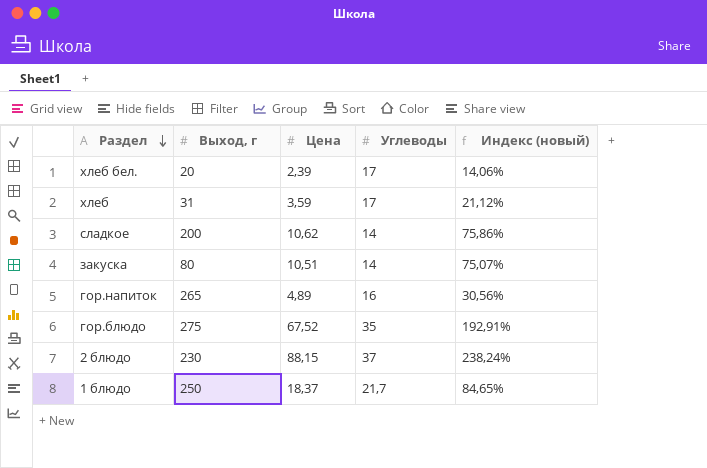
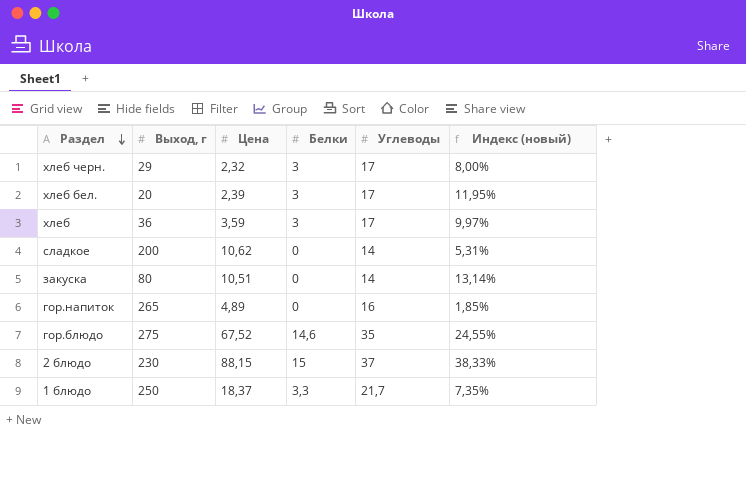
column Белки | position: none -> 4
column Индекс (новый) | formula: [Цена] / [Углеводы] -> [Цена] / [Выход, г]
row хлеб черн.: none -> 29 | 2,32 | 3 | 17 | 8,00%
хлеб | Выход, г: 31 -> 36

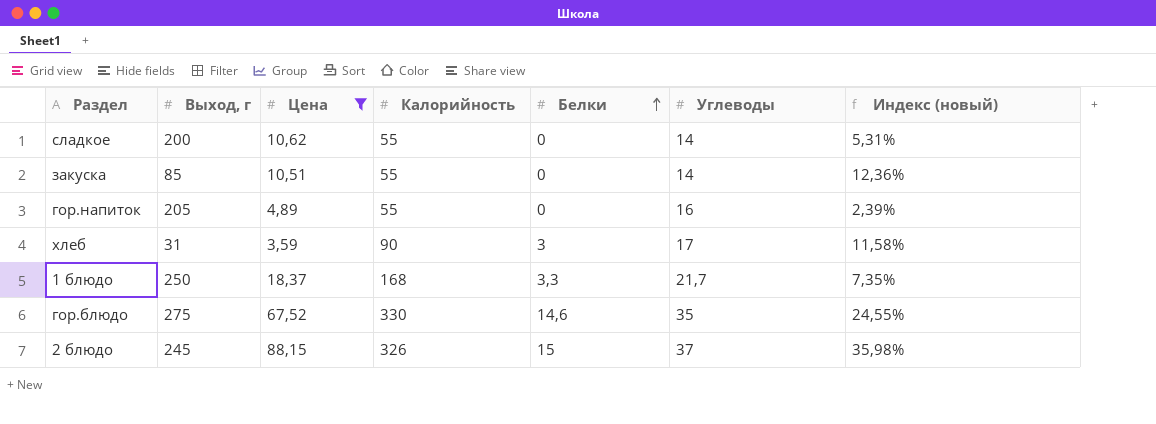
filter: none -> Цена >= 3,59
row order: Раздел descending -> Белки ascending
column Калорийность | position: none -> 4
закуска | Выход, г: 80 -> 85
закуска | Индекс (новый): 13,14% -> 12,36%
гор.напиток | Выход, г: 265 -> 205
гор.напиток | Индекс (новый): 1,85% -> 2,39%
хлеб | Выход, г: 36 -> 31
хлеб | Индекс (новый): 9,97% -> 11,58%
2 блюдо | Выход, г: 230 -> 245
2 блюдо | Индекс (новый): 38,33% -> 35,98%

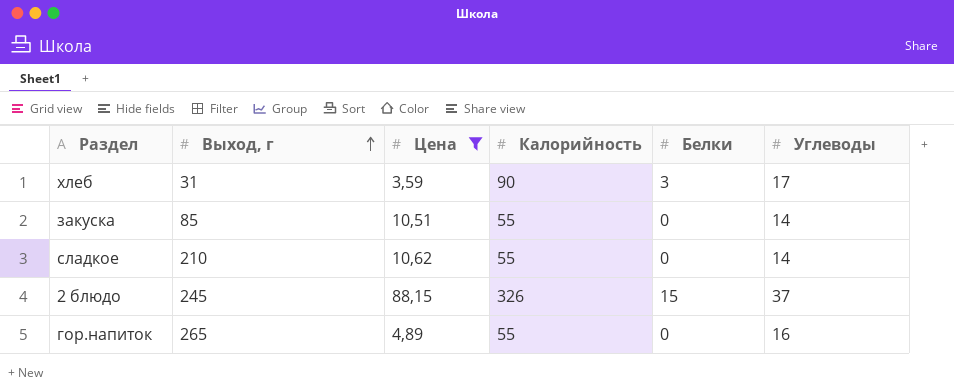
row order: Белки ascending -> Выход, г ascending
column Индекс (новый) | formula: [Цена] / [Выход, г] -> none
row 1 блюдо: 250 | 18,37 | 168 | 3,3 | 21,7 | 7,35% -> none
row гор.блюдо: 275 | 67,52 | 330 | 14,6 | 35 | 24,55% -> none
сладкое | Выход, г: 200 -> 210
гор.напиток | Выход, г: 205 -> 265

